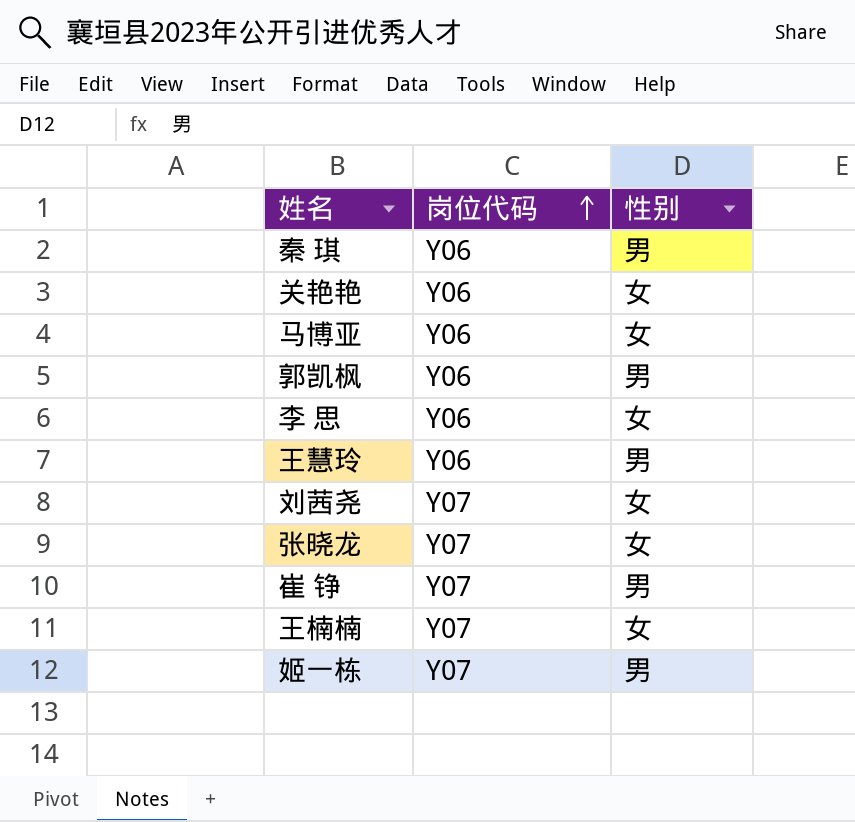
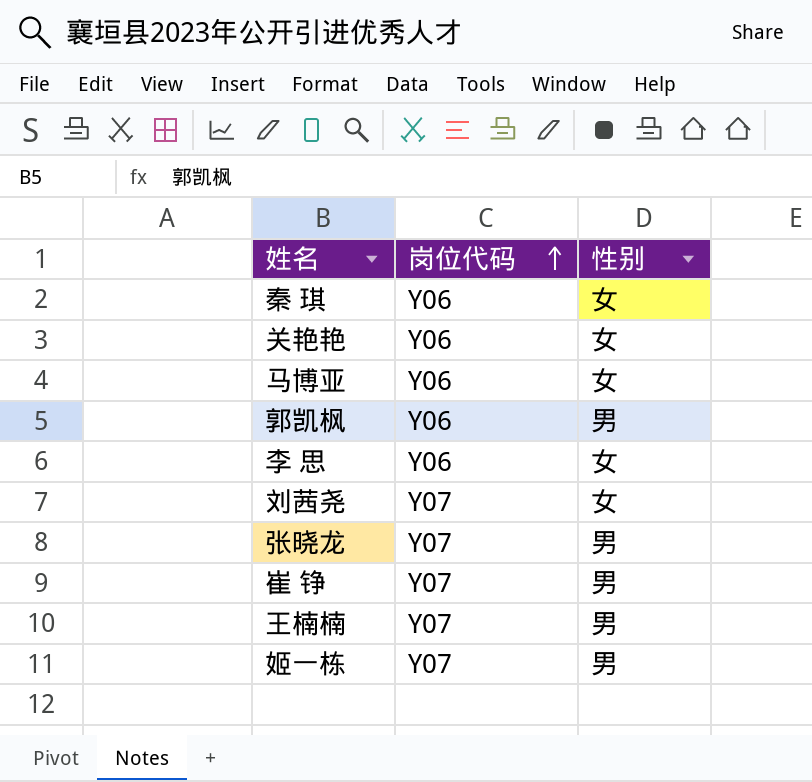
row 王慧玲: Y06 | 男 -> none
秦 琪 | 性别: 男 -> 女
张晓龙 | 性别: 女 -> 男
王楠楠 | 性别: 女 -> 男

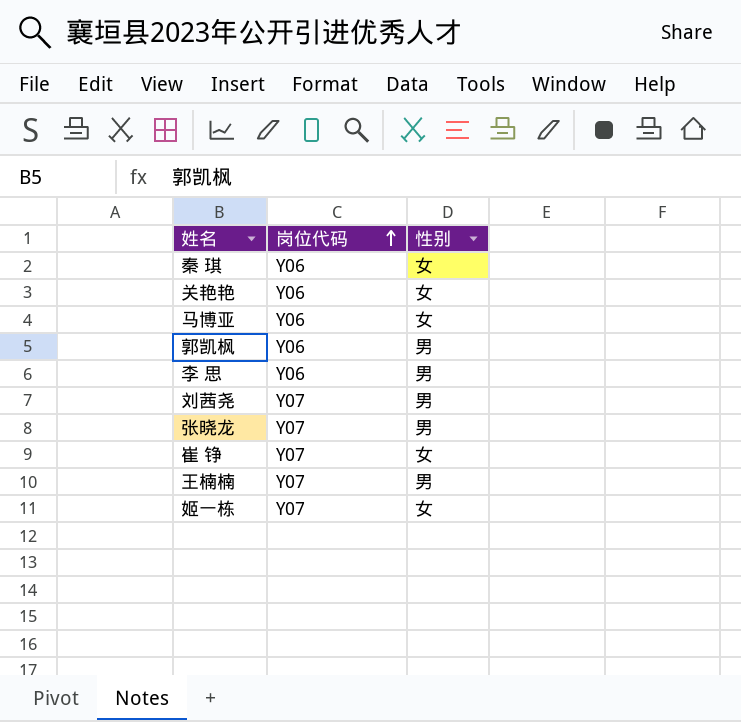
李 思 | 性别: 女 -> 男
刘茜尧 | 性别: 女 -> 男
崔 铮 | 性别: 男 -> 女
姬一栋 | 性别: 男 -> 女

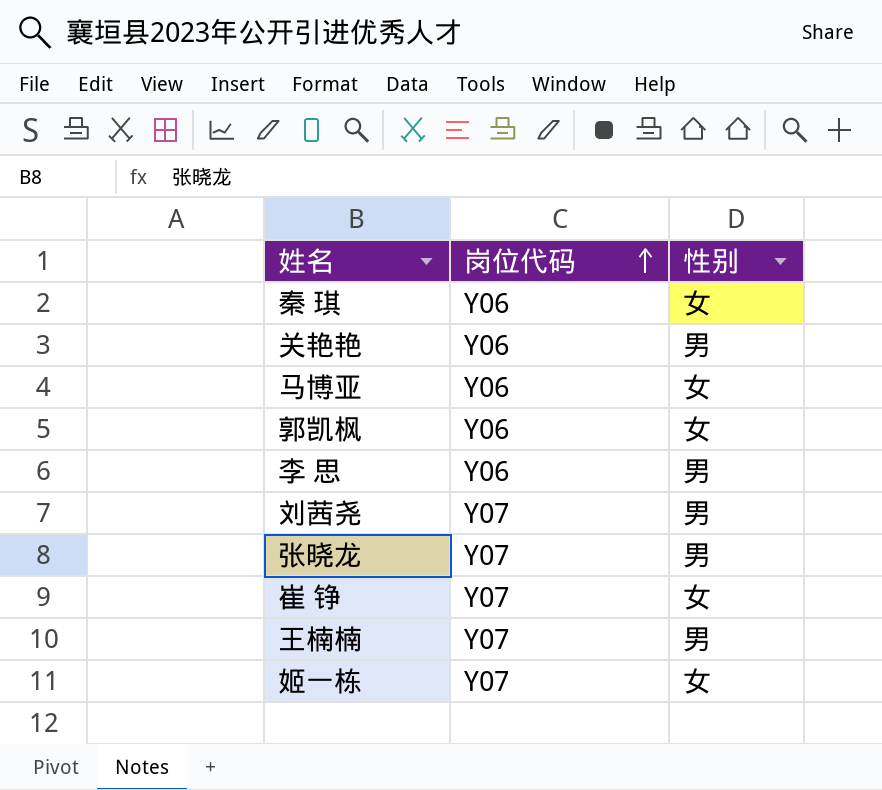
关艳艳 | 性别: 女 -> 男
郭凯枫 | 性别: 男 -> 女

